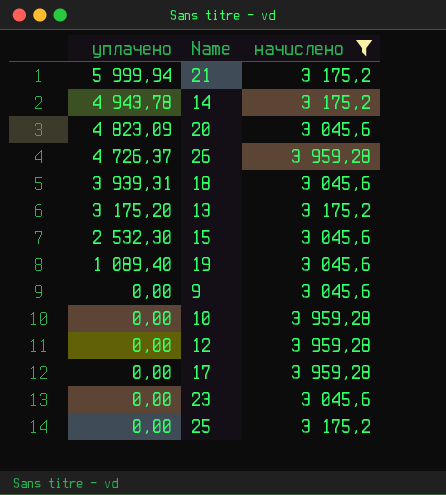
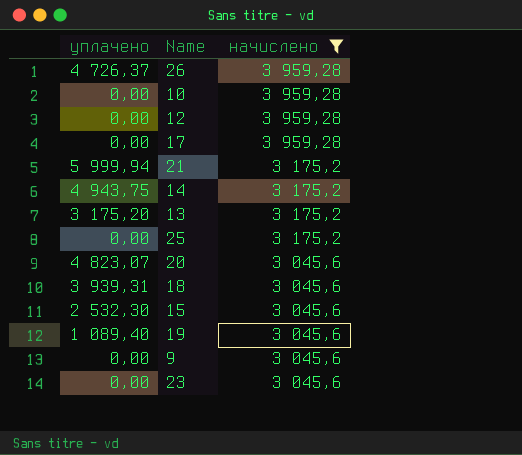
row order: уплачено descending -> начислено descending
14 | уплачено: 4 943,78 -> 4 943,75
20 | уплачено: 4 823,09 -> 4 823,07

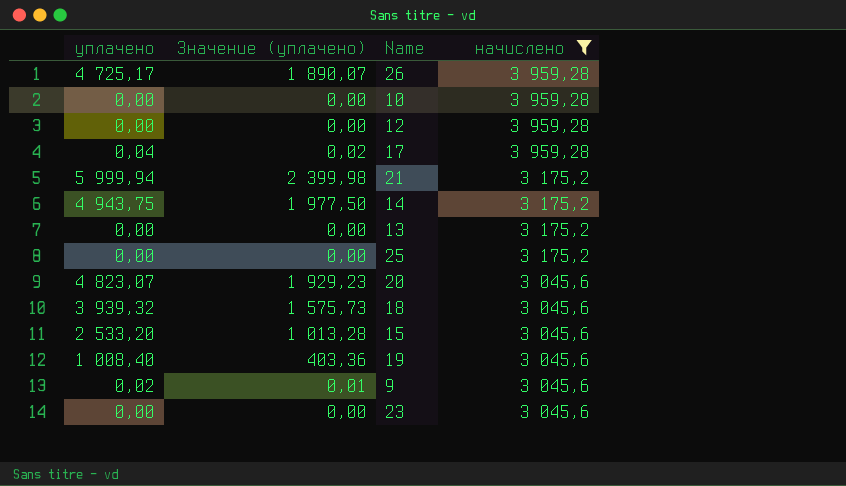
column Значение (уплачено) | formula: none -> [уплачено] * 0,4
26 | уплачено: 4 726,37 -> 4 725,17
17 | уплачено: 0,00 -> 0,04
13 | уплачено: 3 175,20 -> 0,00
18 | уплачено: 3 939,31 -> 3 939,32
15 | уплачено: 2 532,30 -> 2 533,20
19 | уплачено: 1 089,40 -> 1 008,40
9 | уплачено: 0,00 -> 0,02

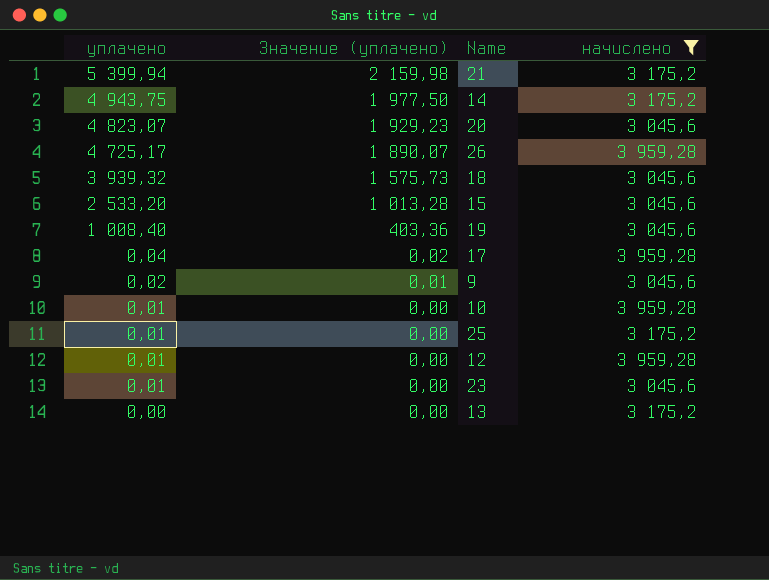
row order: начислено descending -> уплачено descending
21 | уплачено: 5 999,94 -> 5 399,94
21 | Значение (уплачено): 2 399,98 -> 2 159,98
10 | уплачено: 0,00 -> 0,01
25 | уплачено: 0,00 -> 0,01
12 | уплачено: 0,00 -> 0,01
23 | уплачено: 0,00 -> 0,01

